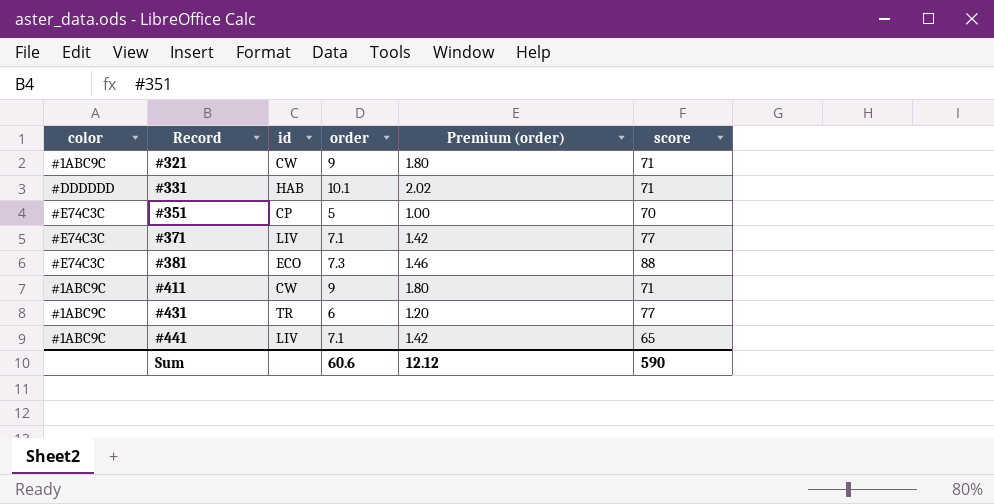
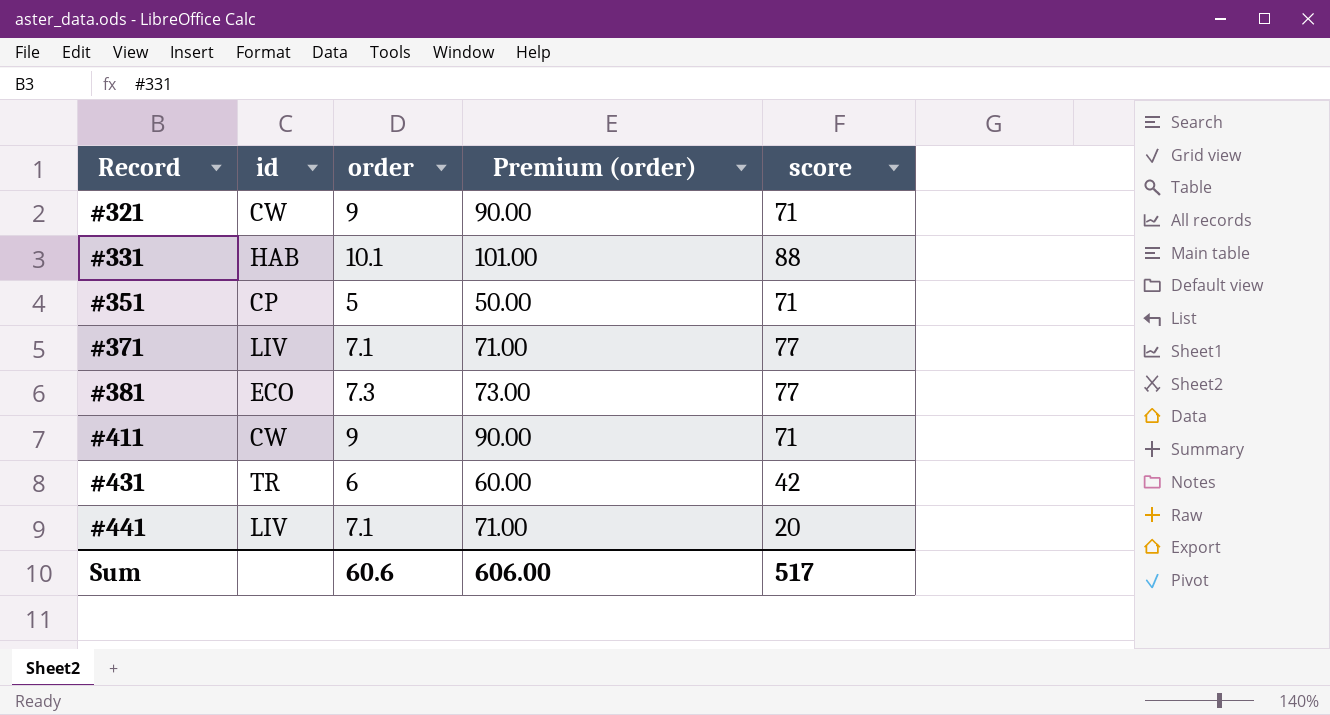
column color | position: 1 -> none
column Premium (order) | formula: [order] * 0.2 -> [order] * 10
#331 | score: 71 -> 88
#351 | score: 70 -> 71
#381 | score: 88 -> 77
#431 | score: 77 -> 42
#441 | score: 65 -> 20
Sum | Premium (order): 12.12 -> 606.00
Sum | score: 590 -> 517

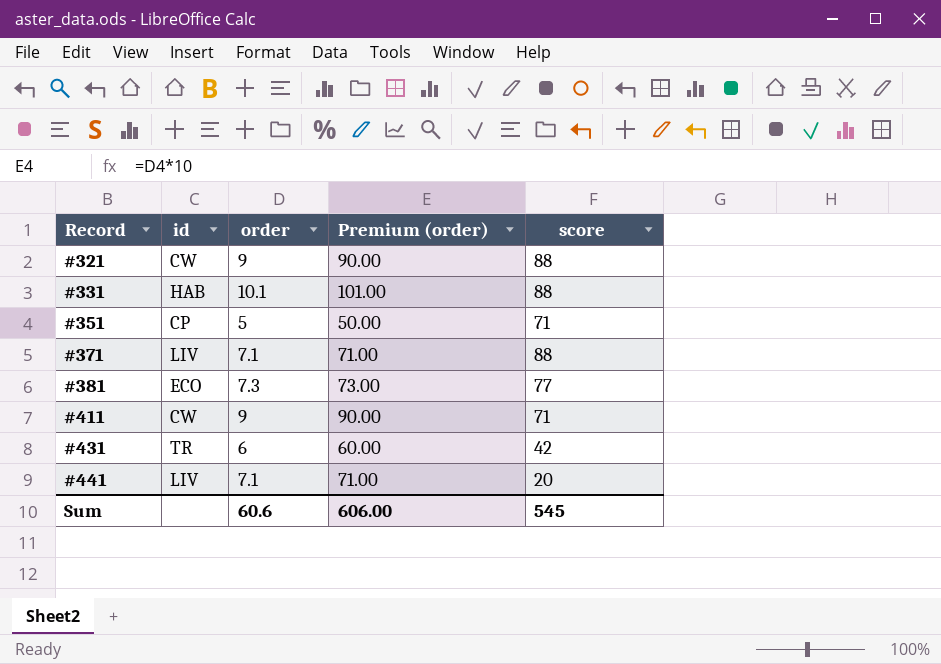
#321 | score: 71 -> 88
#371 | score: 77 -> 88
Sum | score: 517 -> 545

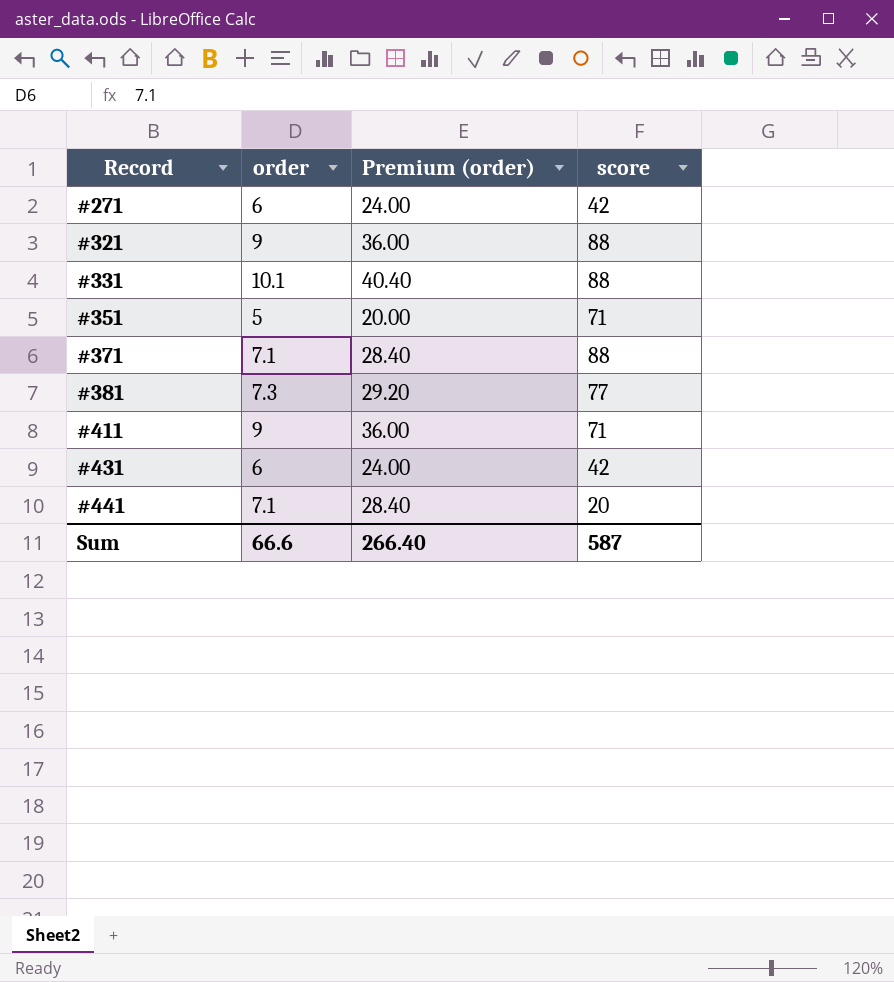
column id | position: 2 -> none
column Premium (order) | formula: [order] * 10 -> [order] * 4
row #271: none -> 6 | 24.00 | 42
Sum | order: 60.6 -> 66.6
Sum | Premium (order): 606.00 -> 266.40
Sum | score: 545 -> 587

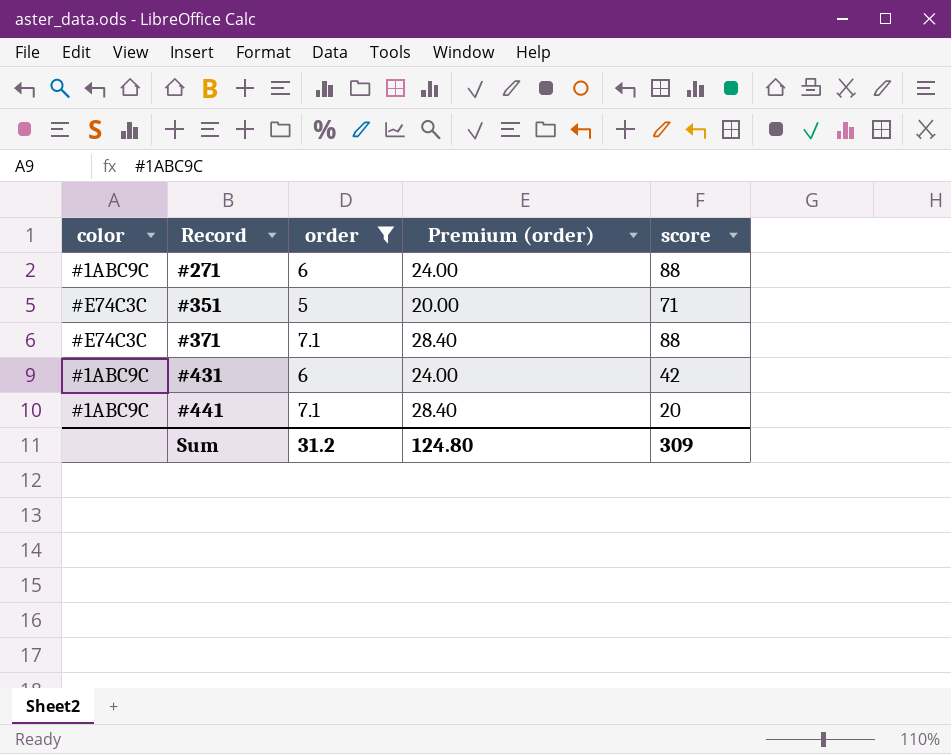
filter: none -> order <= 7.1
column color | position: none -> 1
#271 | score: 42 -> 88
Sum | order: 66.6 -> 31.2
Sum | Premium (order): 266.40 -> 124.80
Sum | score: 587 -> 309

